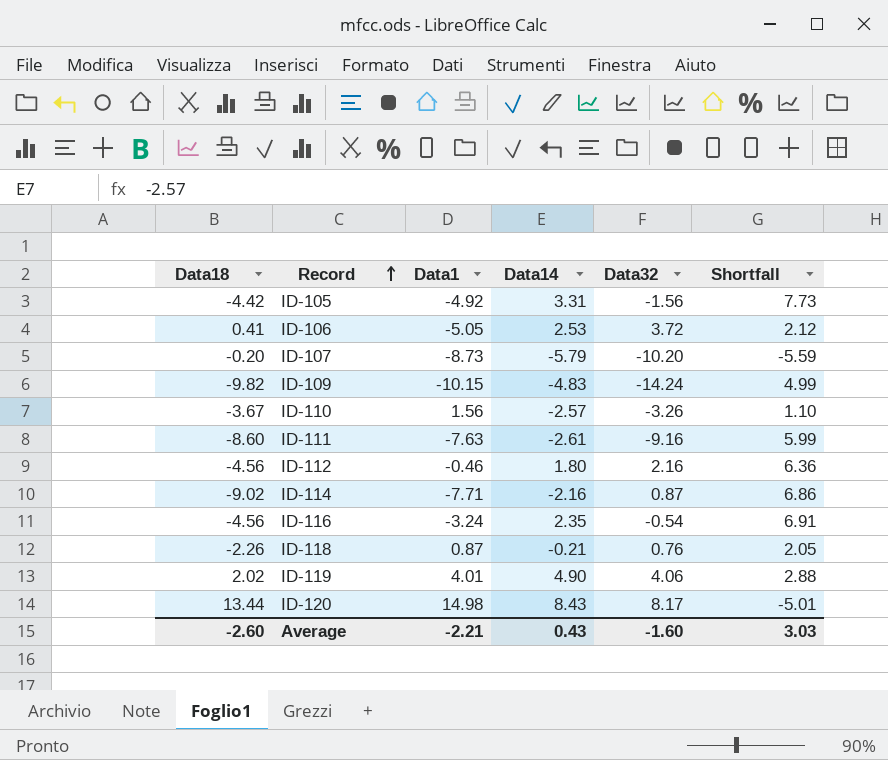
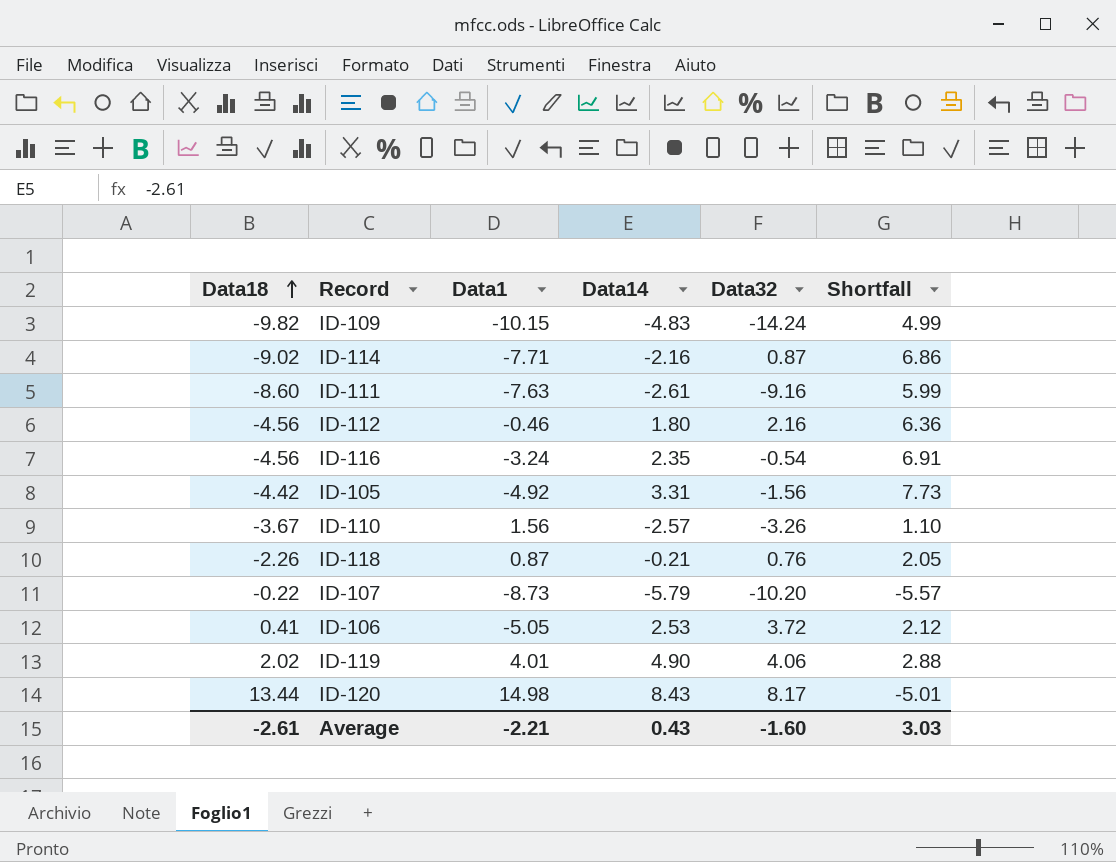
row order: Record ascending -> Data18 ascending
ID-107 | Data18: -0.20 -> -0.22
ID-107 | Shortfall: -5.59 -> -5.57
Average | Data18: -2.60 -> -2.61

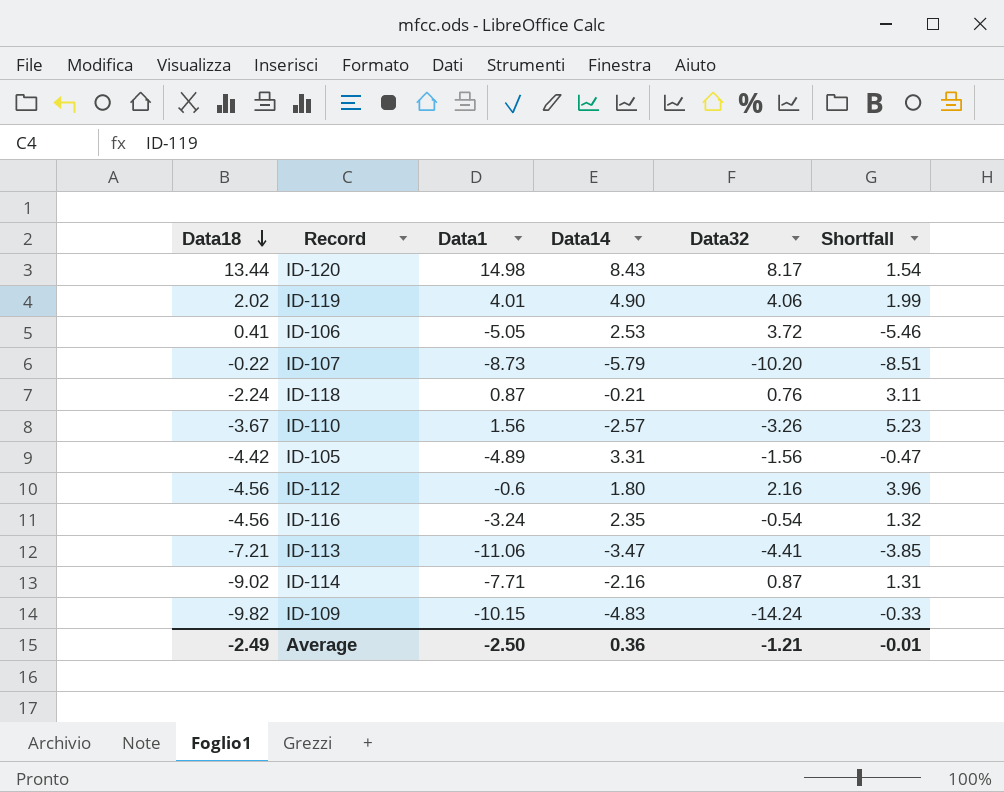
row order: Data18 ascending -> Data18 descending
column Shortfall | formula: [Data14] - [Data18] -> [Data1] - [Data18]
row ID-111: -8.60 | -7.63 | -2.61 | -9.16 | 5.99 -> none
ID-118 | Data18: -2.26 -> -2.24
ID-105 | Data1: -4.92 -> -4.89
ID-112 | Data1: -0.46 -> -0.6
row ID-113: none -> -7.21 | -11.06 | -3.47 | -4.41 | -3.85
Average | Data18: -2.61 -> -2.49
Average | Data1: -2.21 -> -2.50
Average | Data14: 0.43 -> 0.36
Average | Data32: -1.60 -> -1.21
Average | Shortfall: 3.03 -> -0.01

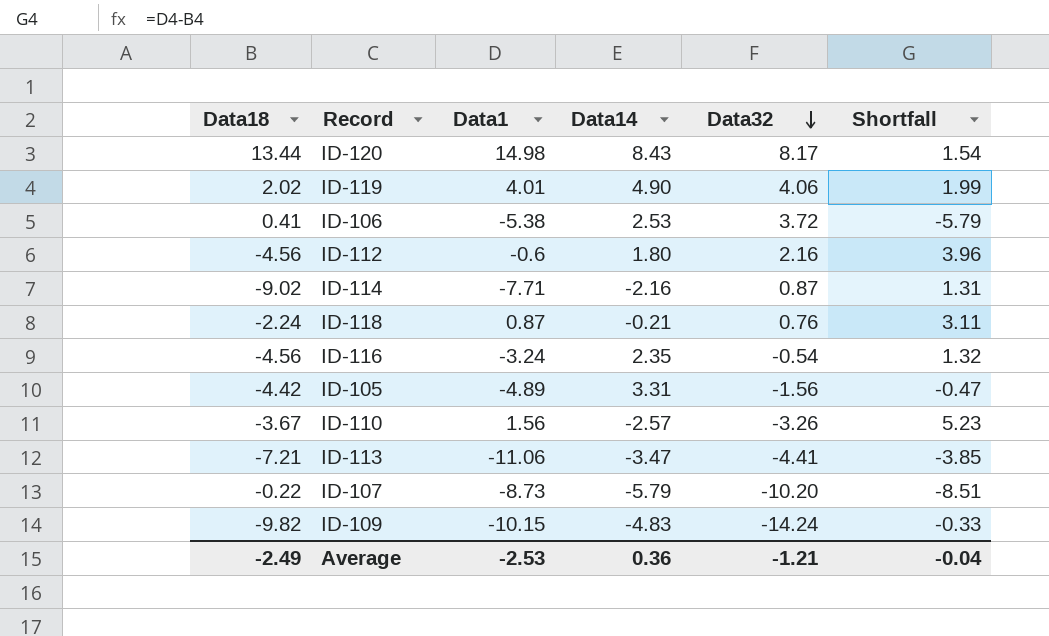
row order: Data18 descending -> Data32 descending
ID-106 | Data1: -5.05 -> -5.38
ID-106 | Shortfall: -5.46 -> -5.79
Average | Data1: -2.50 -> -2.53
Average | Shortfall: -0.01 -> -0.04

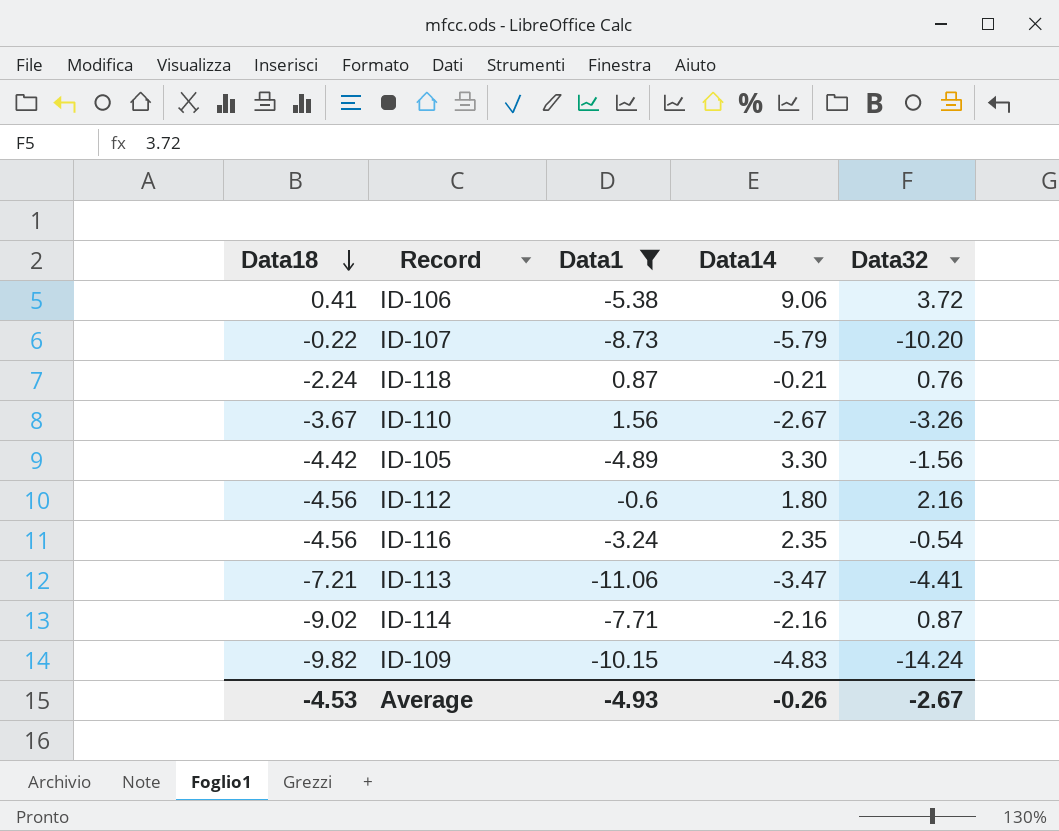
filter: none -> Data1 <= 1.56
row order: Data32 descending -> Data18 descending
column Shortfall | formula: [Data1] - [Data18] -> none
ID-106 | Data14: 2.53 -> 9.06
ID-110 | Data14: -2.57 -> -2.67
ID-105 | Data14: 3.31 -> 3.30
Average | Data18: -2.49 -> -4.53
Average | Data1: -2.53 -> -4.93
Average | Data14: 0.36 -> -0.26
Average | Data32: -1.21 -> -2.67

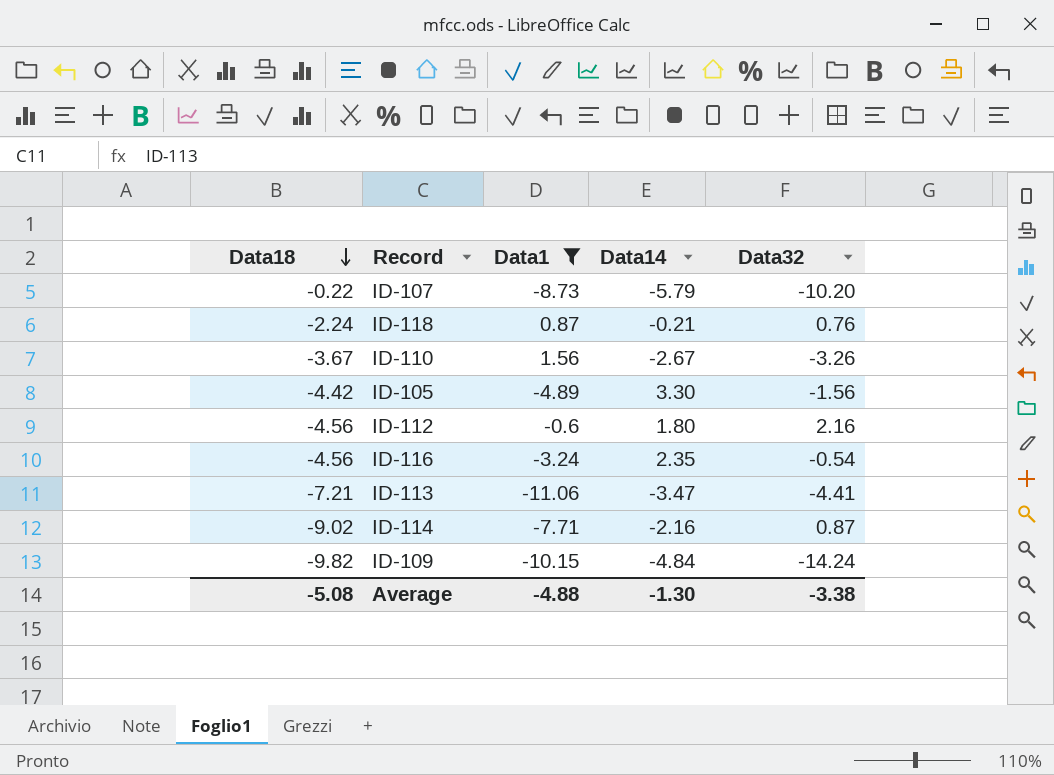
row ID-106: 0.41 | -5.38 | 9.06 | 3.72 -> none
ID-109 | Data14: -4.83 -> -4.84
Average | Data18: -4.53 -> -5.08
Average | Data1: -4.93 -> -4.88
Average | Data14: -0.26 -> -1.30
Average | Data32: -2.67 -> -3.38

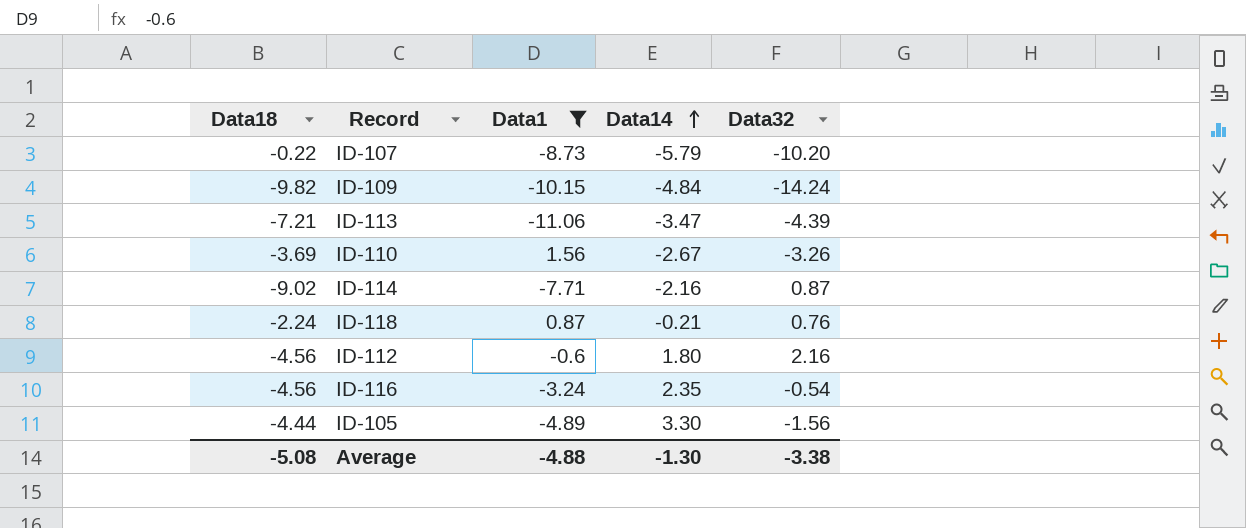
row order: Data18 descending -> Data14 ascending
ID-113 | Data32: -4.41 -> -4.39
ID-110 | Data18: -3.67 -> -3.69
ID-105 | Data18: -4.42 -> -4.44

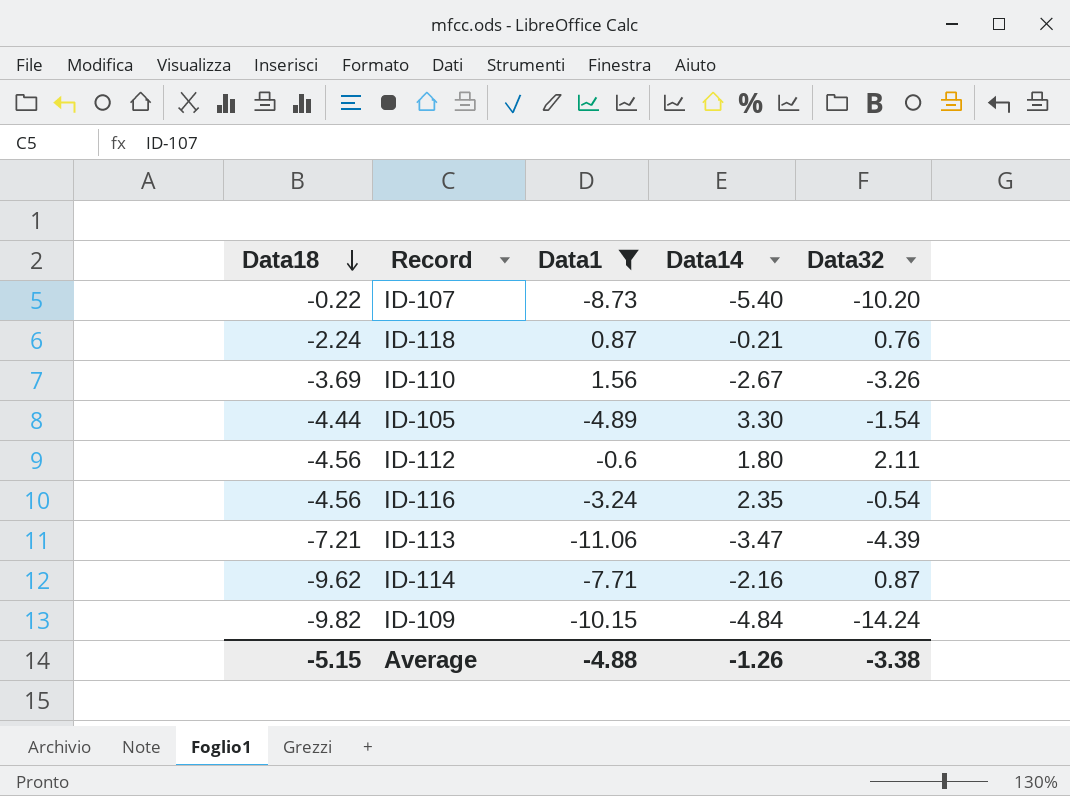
row order: Data14 ascending -> Data18 descending
ID-107 | Data14: -5.79 -> -5.40
ID-105 | Data32: -1.56 -> -1.54
ID-112 | Data32: 2.16 -> 2.11
ID-114 | Data18: -9.02 -> -9.62
Average | Data18: -5.08 -> -5.15
Average | Data14: -1.30 -> -1.26

